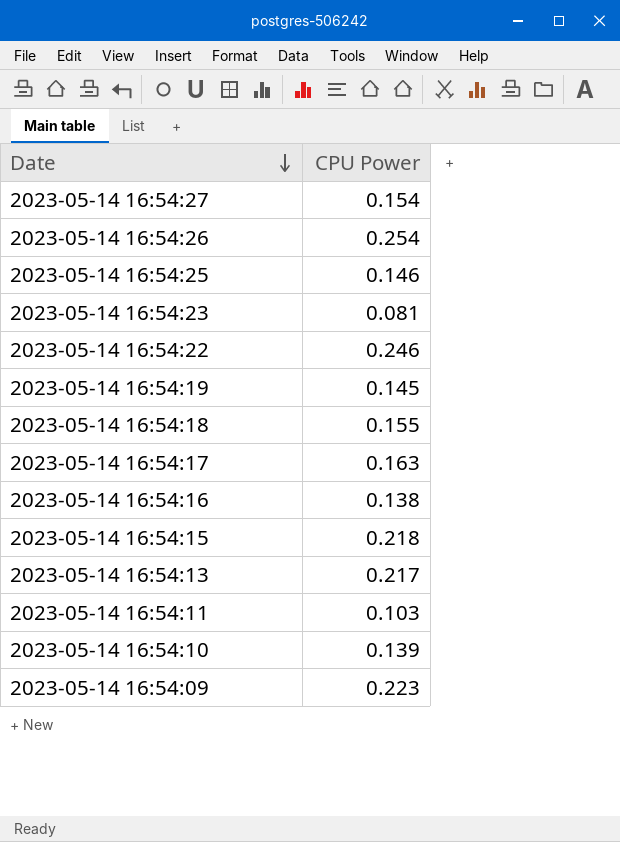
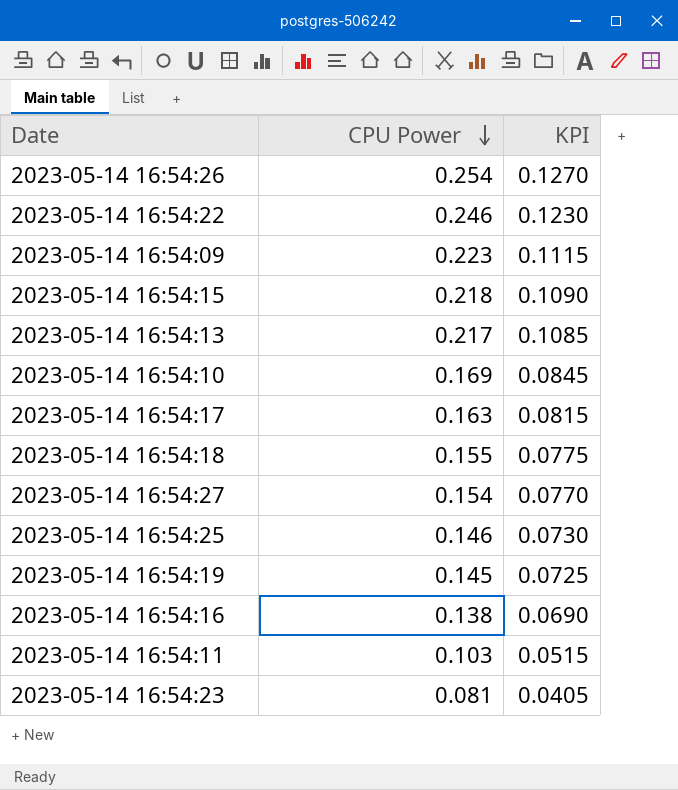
row order: Date descending -> CPU Power descending
column KPI | formula: none -> [CPU Power] * 0.5
2023-05-14 16:54:10 | CPU Power: 0.139 -> 0.169

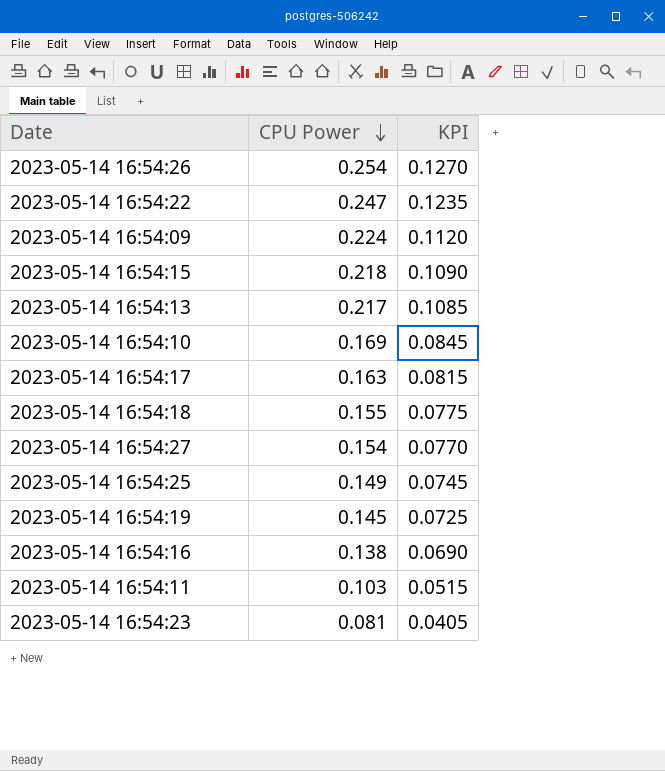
2023-05-14 16:54:22 | CPU Power: 0.246 -> 0.247
2023-05-14 16:54:22 | KPI: 0.1230 -> 0.1235
2023-05-14 16:54:09 | CPU Power: 0.223 -> 0.224
2023-05-14 16:54:09 | KPI: 0.1115 -> 0.1120
2023-05-14 16:54:25 | CPU Power: 0.146 -> 0.149
2023-05-14 16:54:25 | KPI: 0.0730 -> 0.0745

